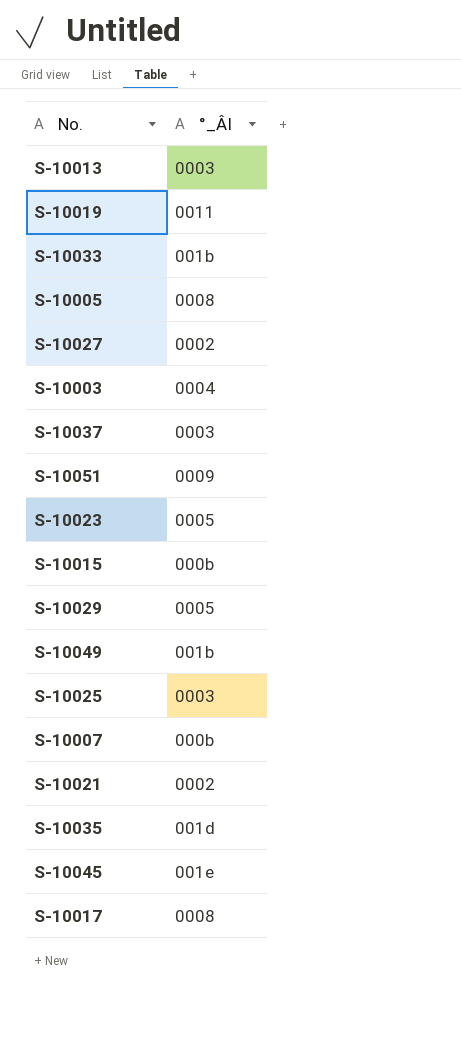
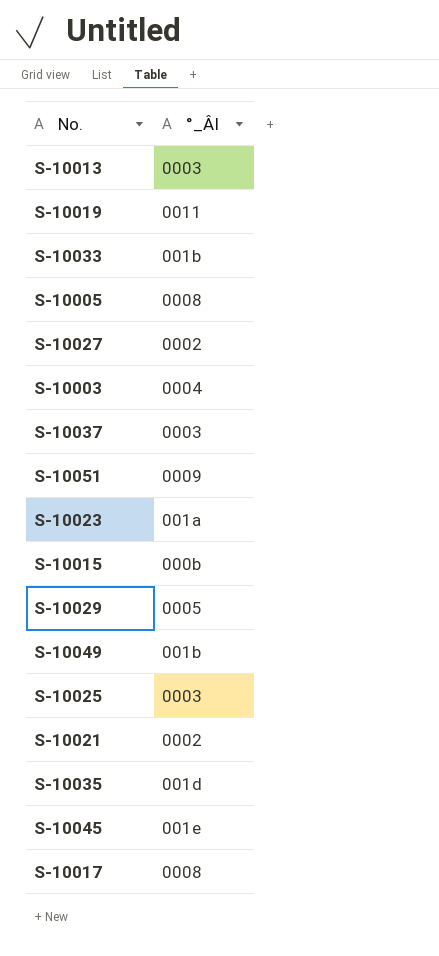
row S-10007: 000b -> none
S-10023 | °_ÂI: 0005 -> 001a

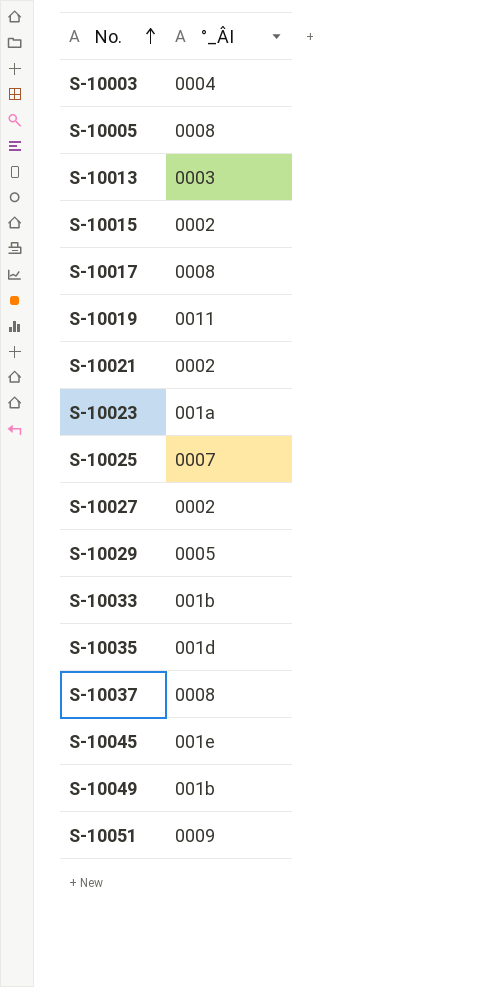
row order: none -> No. ascending
S-10015 | °_ÂI: 000b -> 0002
S-10025 | °_ÂI: 0003 -> 0007
S-10037 | °_ÂI: 0003 -> 0008

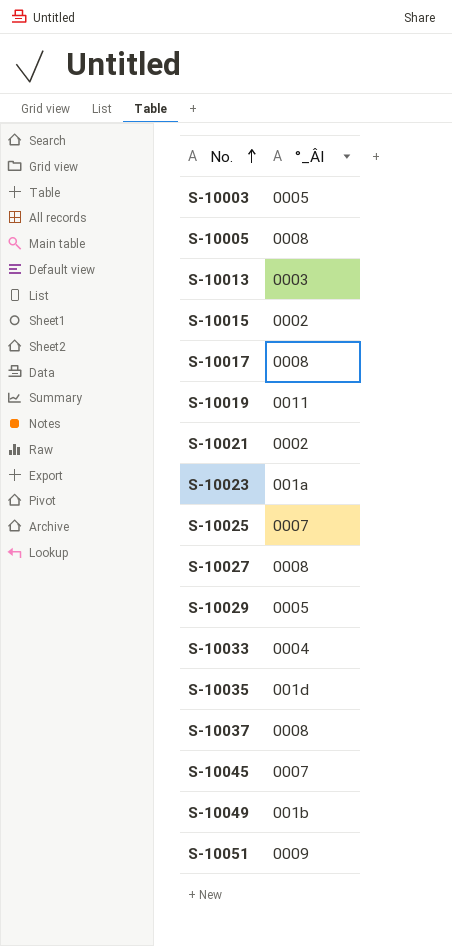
S-10003 | °_ÂI: 0004 -> 0005
S-10027 | °_ÂI: 0002 -> 0008
S-10033 | °_ÂI: 001b -> 0004
S-10045 | °_ÂI: 001e -> 0007

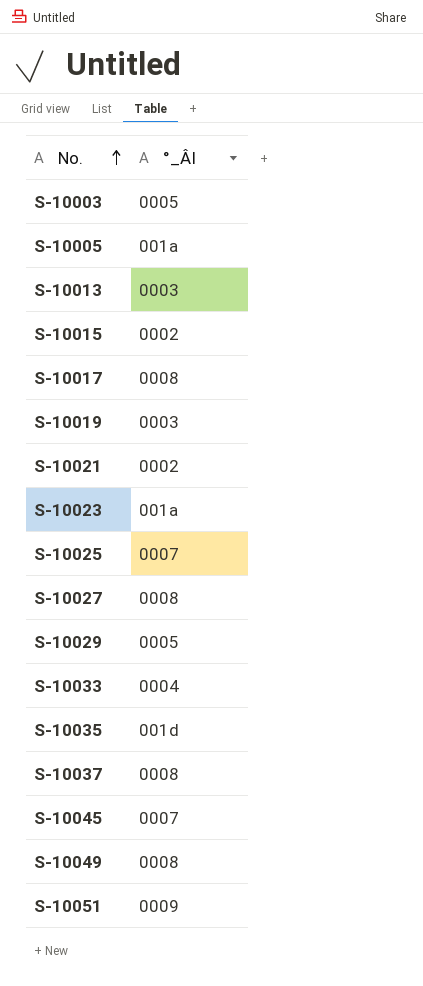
S-10005 | °_ÂI: 0008 -> 001a
S-10019 | °_ÂI: 0011 -> 0003
S-10049 | °_ÂI: 001b -> 0008

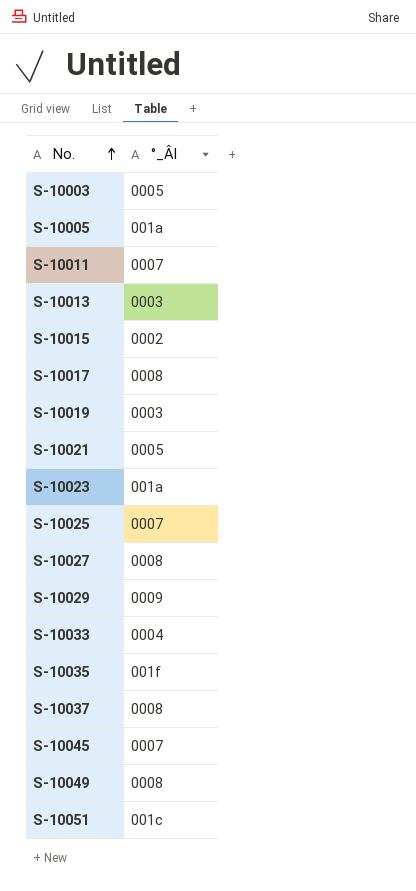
row S-10011: none -> 0007
S-10021 | °_ÂI: 0002 -> 0005
S-10029 | °_ÂI: 0005 -> 0009
S-10035 | °_ÂI: 001d -> 001f
S-10051 | °_ÂI: 0009 -> 001c

